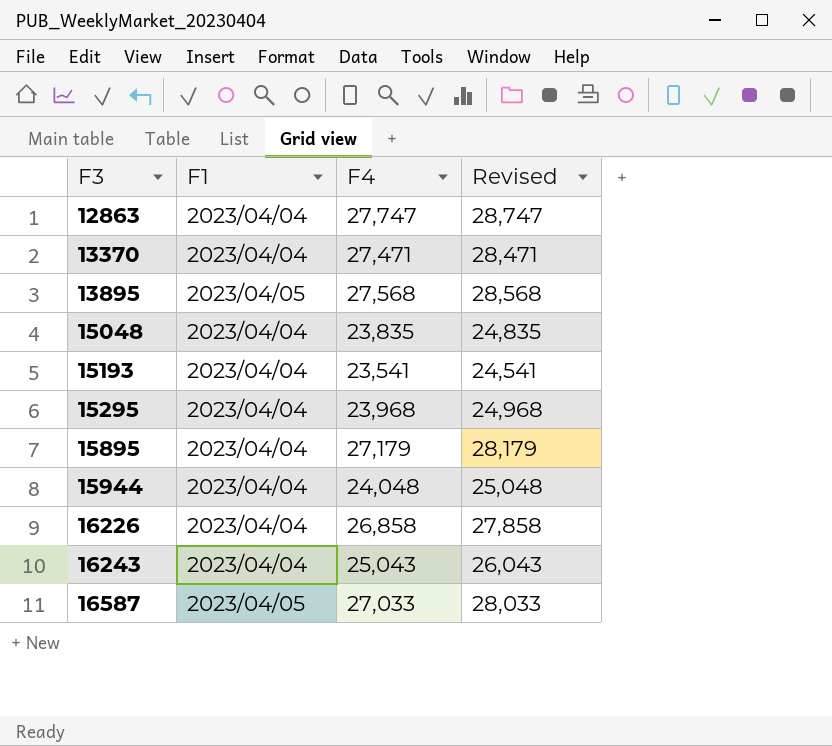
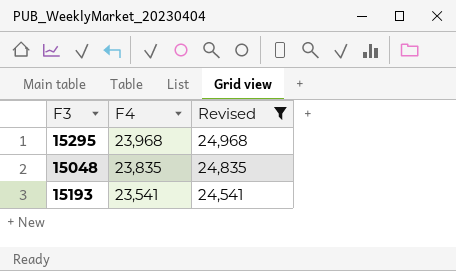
filter: none -> Revised <= 24,968
row order: F3 ascending -> F4 descending
column F1 | position: 2 -> none

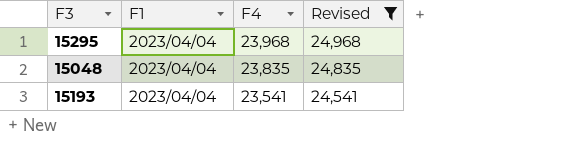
column F1 | position: none -> 2

